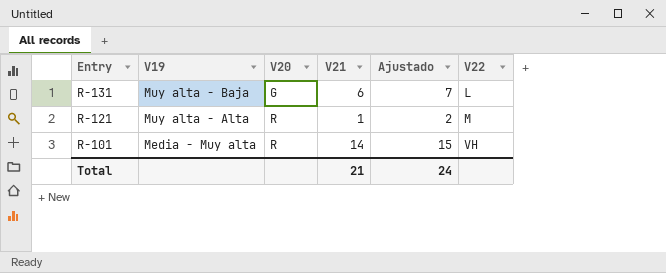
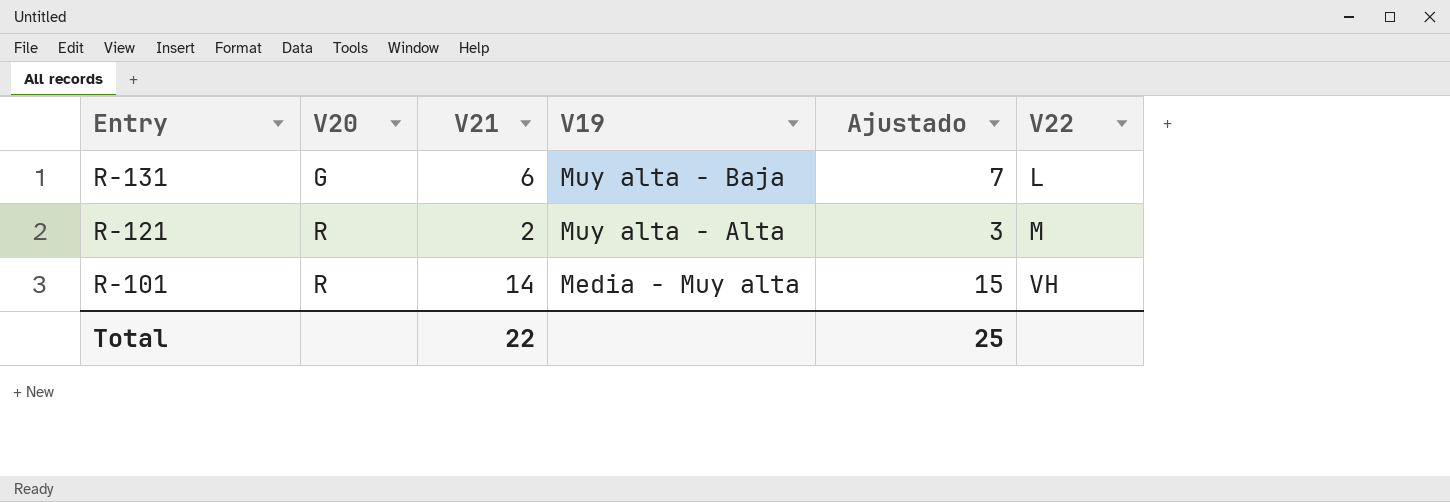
column V19 | position: 2 -> 4
R-121 | V21: 1 -> 2
R-121 | Ajustado: 2 -> 3
Total | V21: 21 -> 22
Total | Ajustado: 24 -> 25

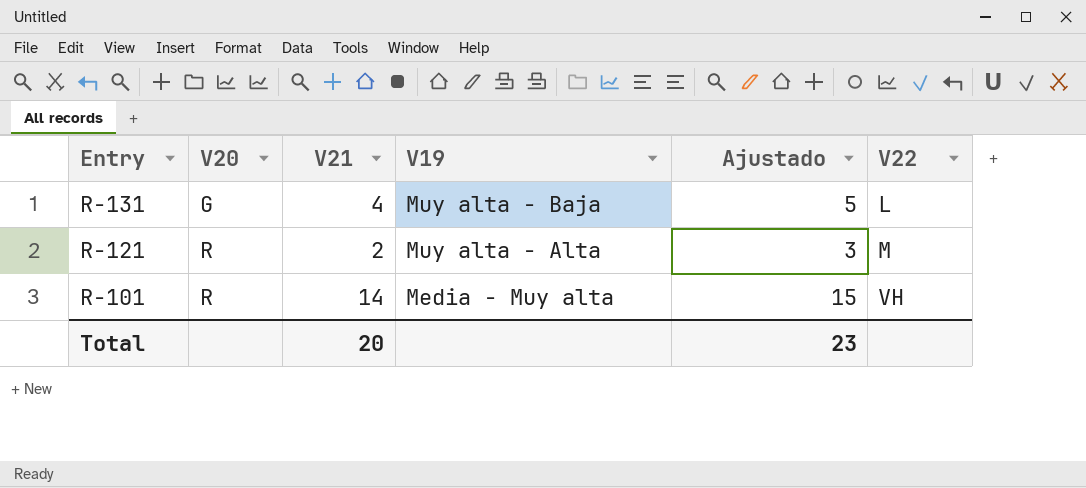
R-131 | V21: 6 -> 4
R-131 | Ajustado: 7 -> 5
Total | V21: 22 -> 20
Total | Ajustado: 25 -> 23

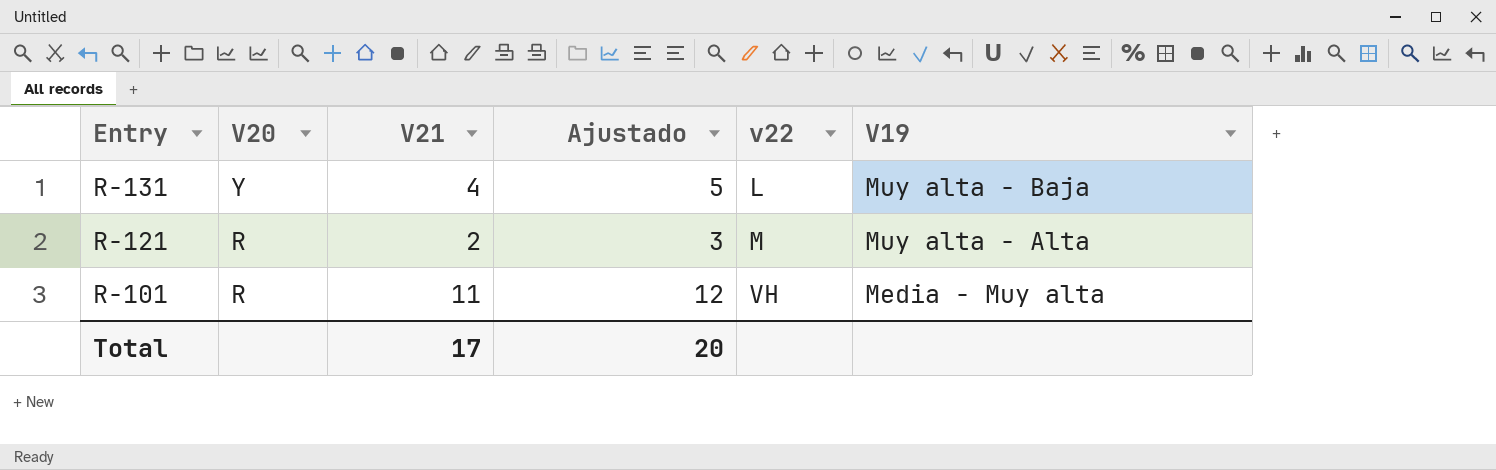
column name: V22 -> v22
column V19 | position: 4 -> 6
R-131 | V20: G -> Y
R-101 | V21: 14 -> 11
R-101 | Ajustado: 15 -> 12
Total | V21: 20 -> 17
Total | Ajustado: 23 -> 20

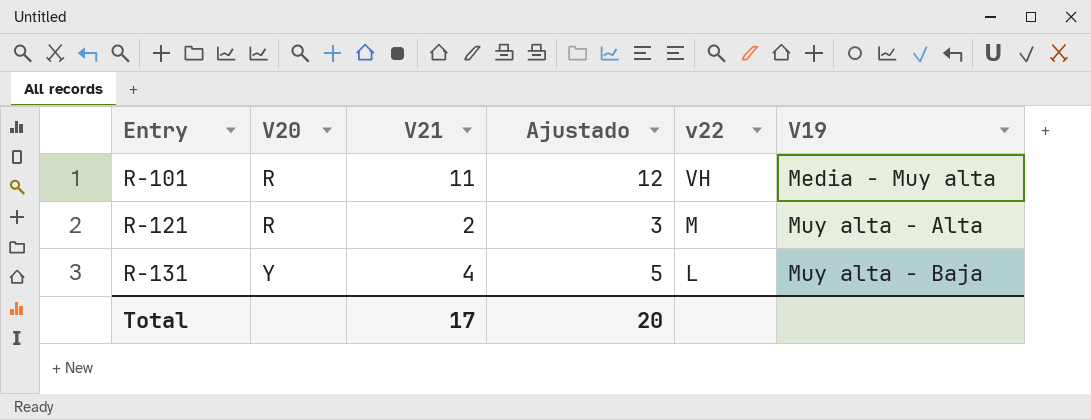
row order: Entry descending -> Entry ascending

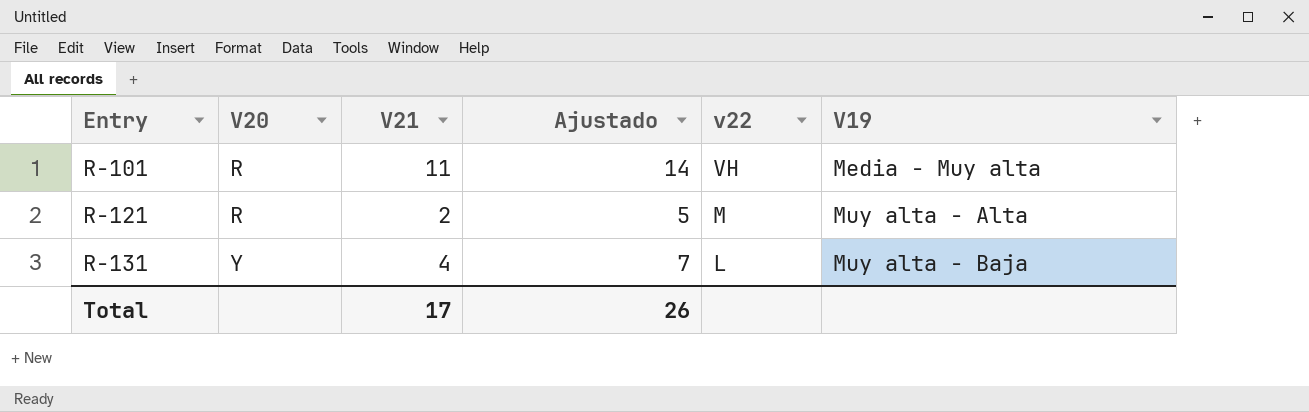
column Ajustado | formula: [V21] + 1 -> [V21] + 3
Total | Ajustado: 20 -> 26

